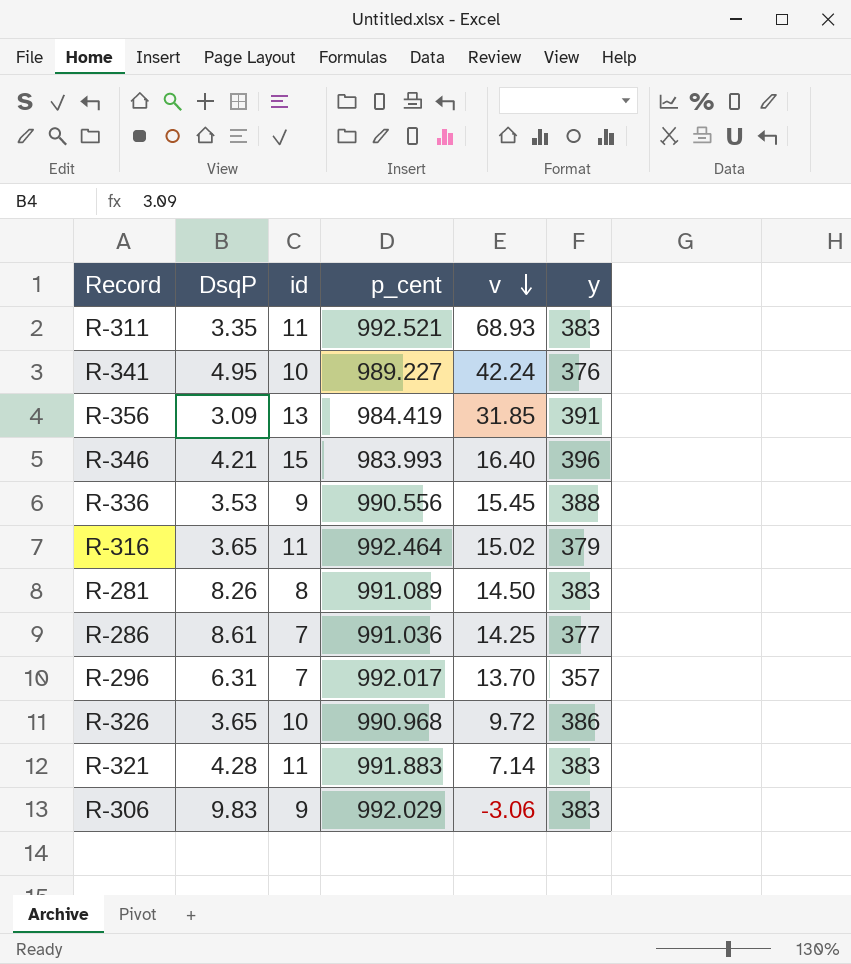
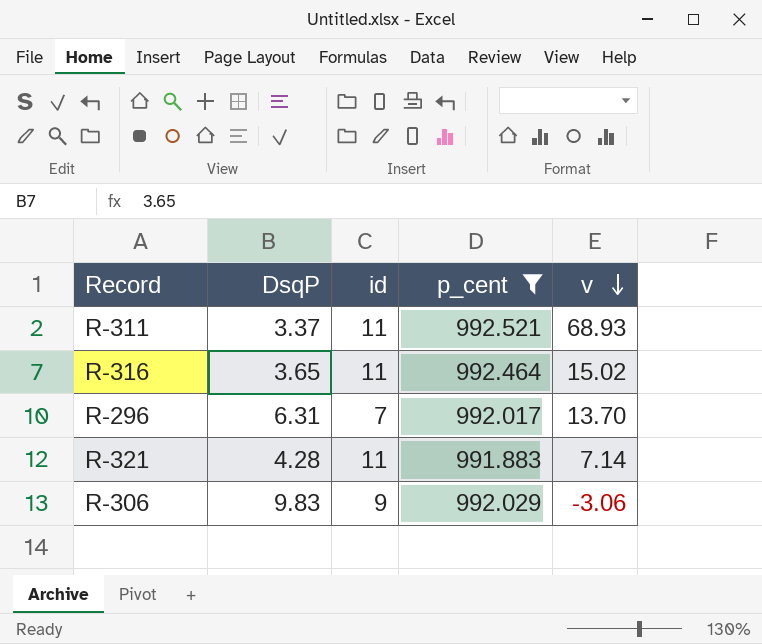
filter: none -> p_cent >= 991.883
column y | position: 6 -> none
R-311 | DsqP: 3.35 -> 3.37

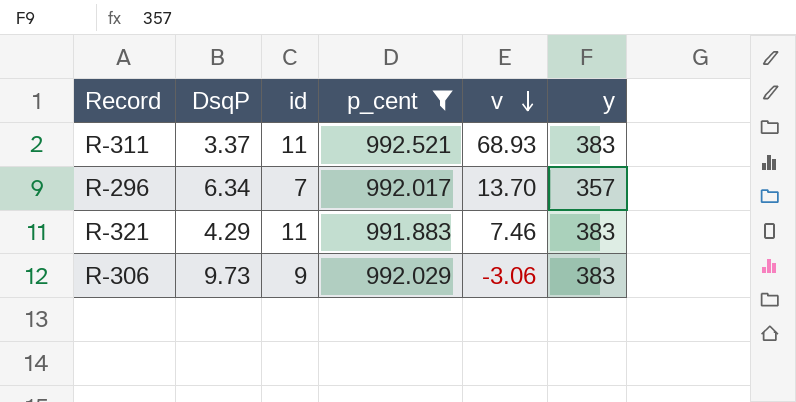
column y | position: none -> 6
row R-316: 3.65 | 11 | 992.464 | 15.02 -> none
R-296 | DsqP: 6.31 -> 6.34
R-321 | DsqP: 4.28 -> 4.29
R-321 | v: 7.14 -> 7.46
R-306 | DsqP: 9.83 -> 9.73

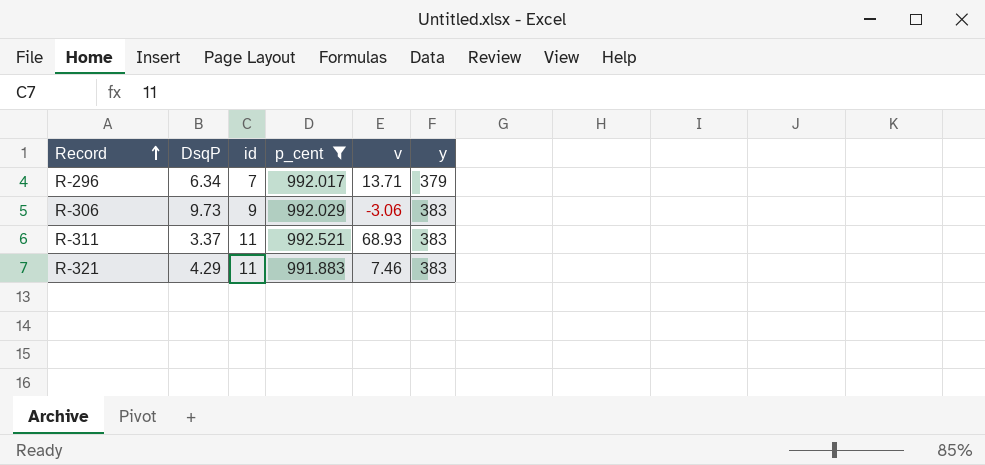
row order: v descending -> Record ascending
R-296 | v: 13.70 -> 13.71
R-296 | y: 357 -> 379

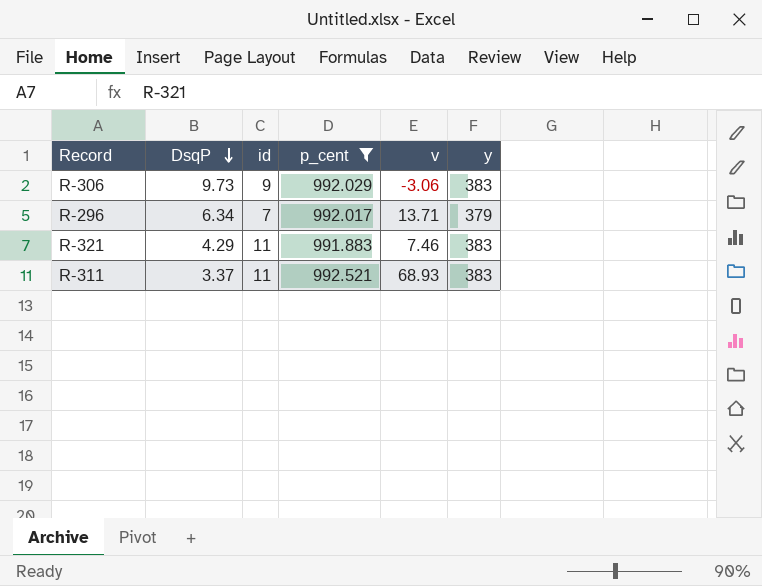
row order: Record ascending -> DsqP descending

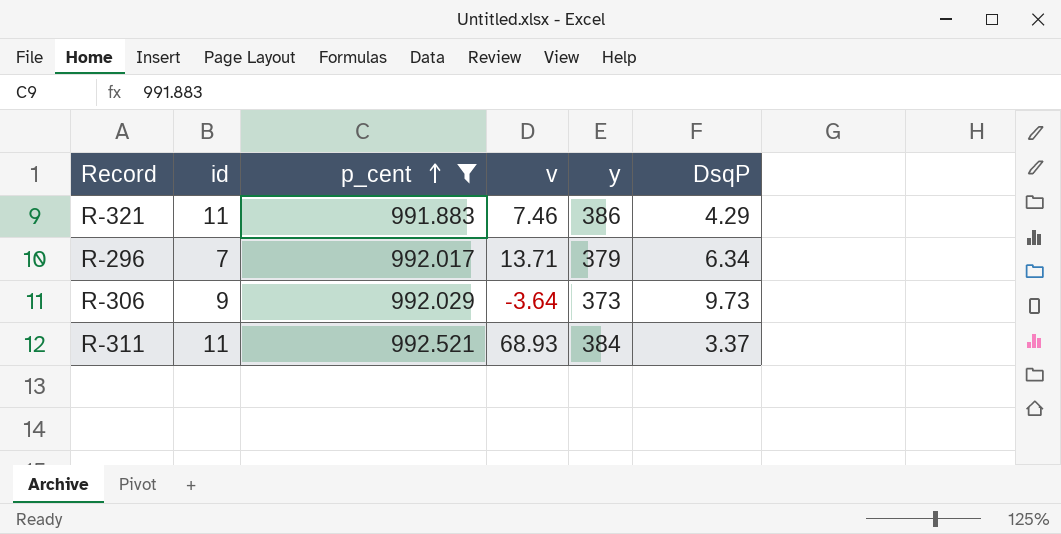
row order: DsqP descending -> p_cent ascending
column DsqP | position: 2 -> 6
R-321 | y: 383 -> 386
R-306 | v: -3.06 -> -3.64
R-306 | y: 383 -> 373
R-311 | y: 383 -> 384

